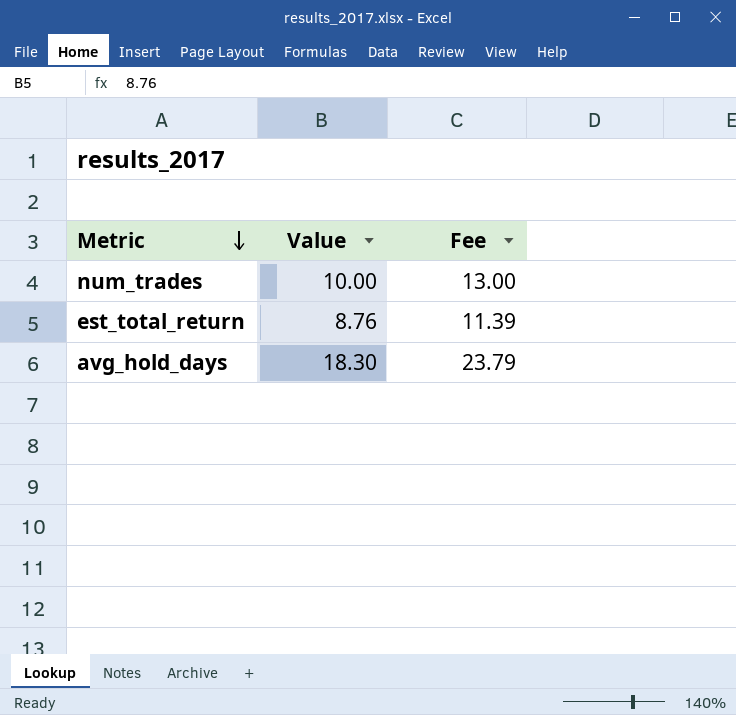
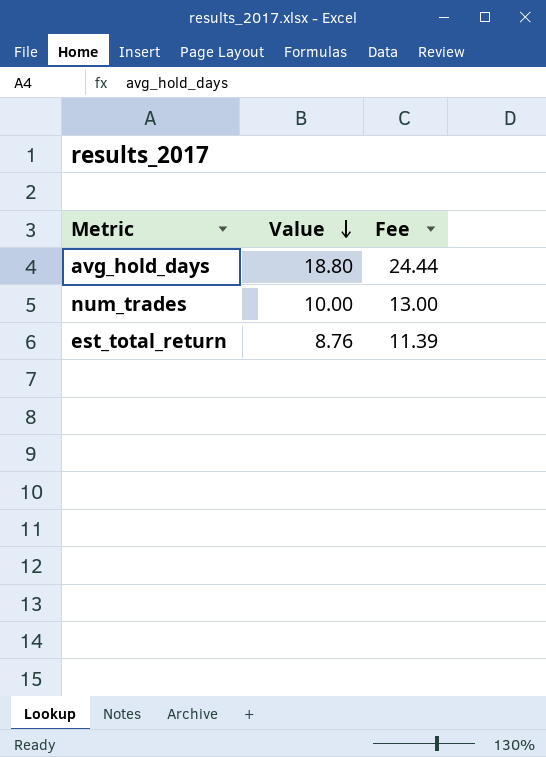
row order: Metric descending -> Value descending
avg_hold_days | Value: 18.30 -> 18.80
avg_hold_days | Fee: 23.79 -> 24.44

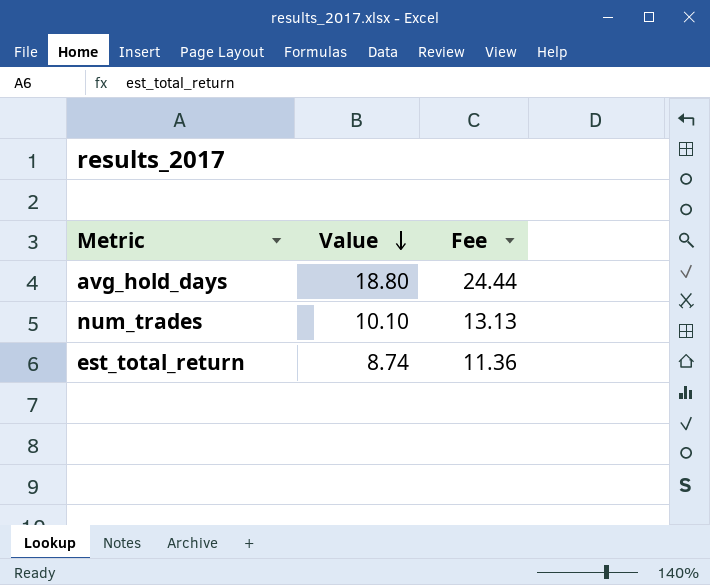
num_trades | Value: 10.00 -> 10.10
num_trades | Fee: 13.00 -> 13.13
est_total_return | Value: 8.76 -> 8.74
est_total_return | Fee: 11.39 -> 11.36

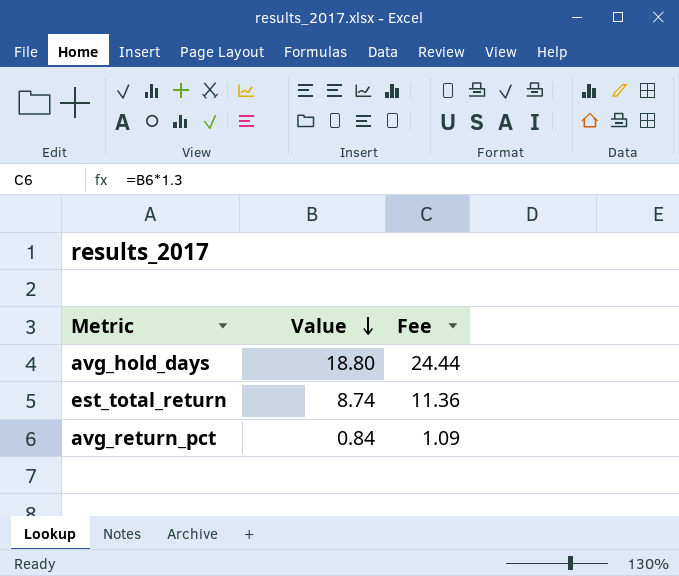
row num_trades: 10.10 | 13.13 -> none
row avg_return_pct: none -> 0.84 | 1.09

